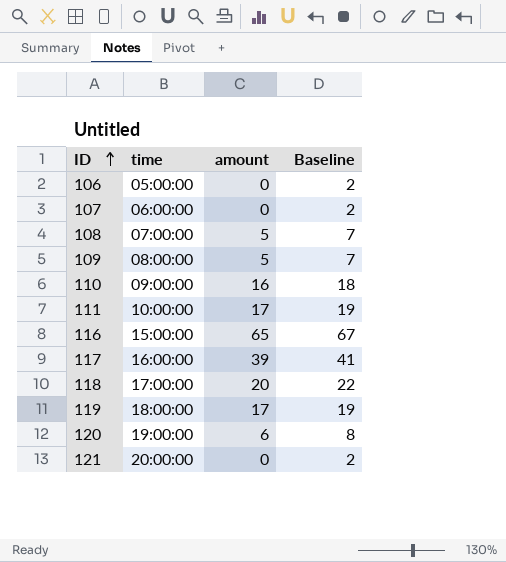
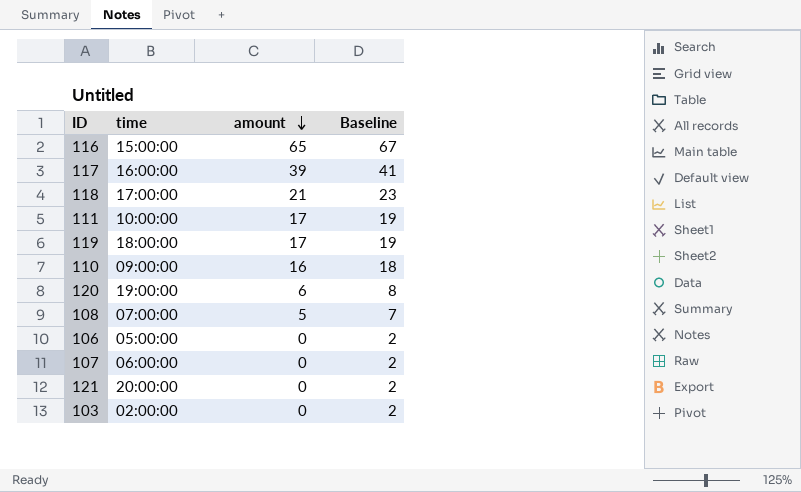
row order: ID ascending -> amount descending
row 109: 08:00:00 | 5 | 7 -> none
118 | amount: 20 -> 21
118 | Baseline: 22 -> 23
row 103: none -> 02:00:00 | 0 | 2

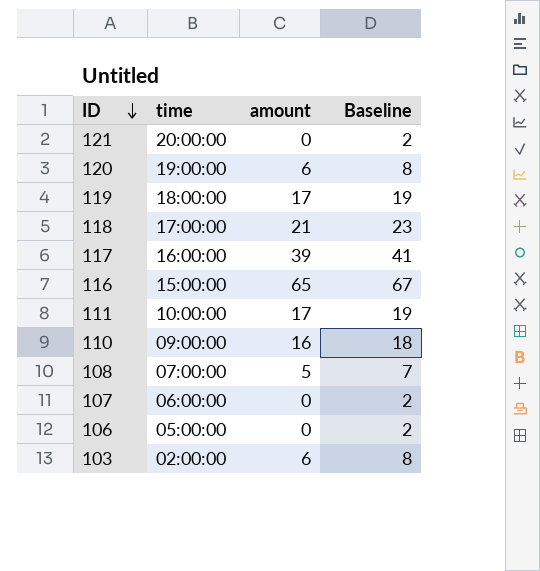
row order: amount descending -> ID descending
103 | amount: 0 -> 6
103 | Baseline: 2 -> 8

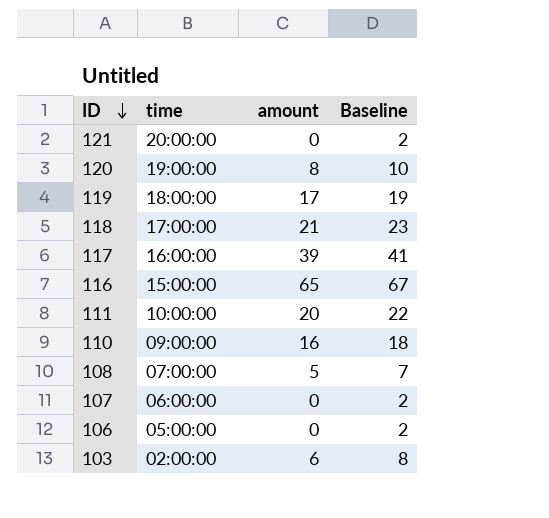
120 | amount: 6 -> 8
120 | Baseline: 8 -> 10
111 | amount: 17 -> 20
111 | Baseline: 19 -> 22

